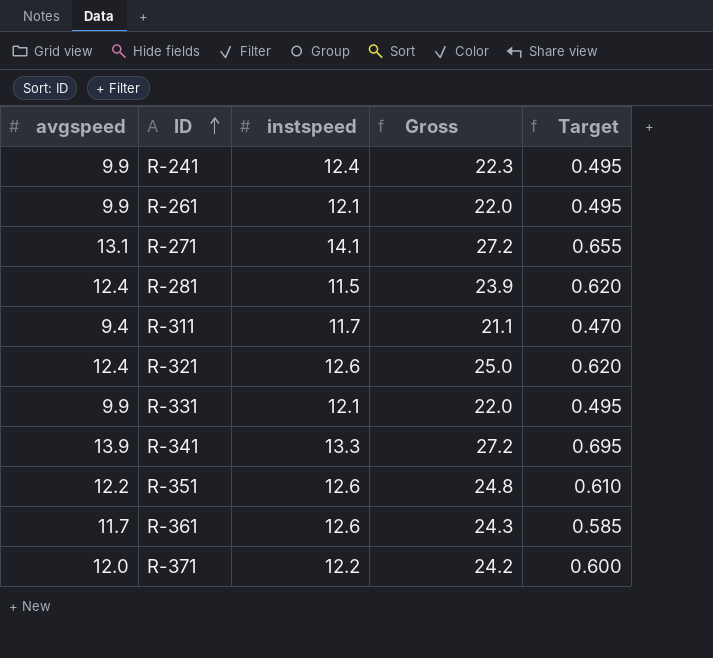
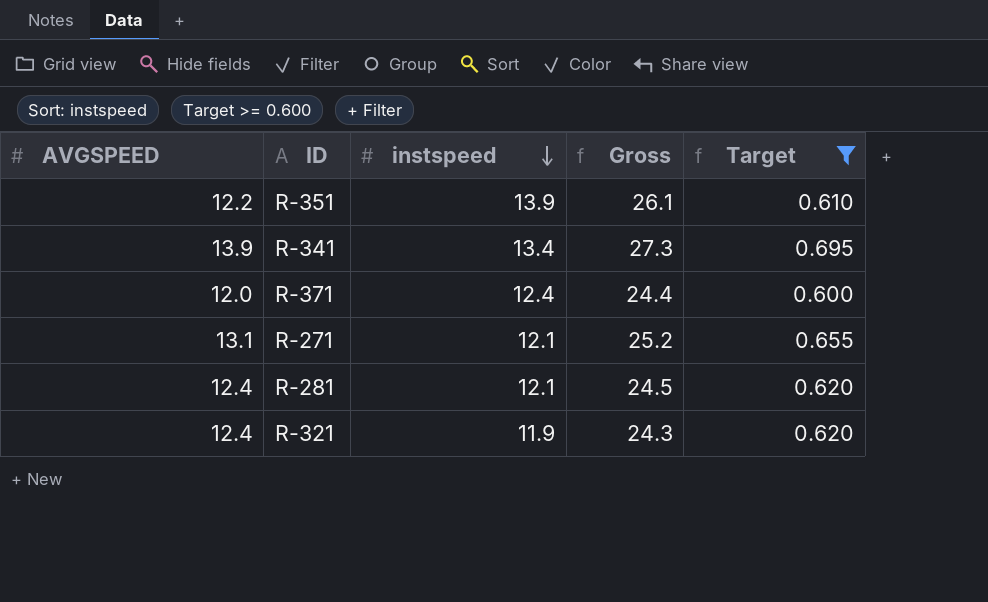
filter: none -> Target >= 0.600
row order: ID ascending -> instspeed descending
column name: avgspeed -> AVGSPEED
R-351 | instspeed: 12.6 -> 13.9
R-351 | Gross: 24.8 -> 26.1
R-341 | instspeed: 13.3 -> 13.4
R-341 | Gross: 27.2 -> 27.3
R-371 | instspeed: 12.2 -> 12.4
R-371 | Gross: 24.2 -> 24.4
R-271 | instspeed: 14.1 -> 12.1
R-271 | Gross: 27.2 -> 25.2
R-281 | instspeed: 11.5 -> 12.1
R-281 | Gross: 23.9 -> 24.5
R-321 | instspeed: 12.6 -> 11.9
R-321 | Gross: 25.0 -> 24.3

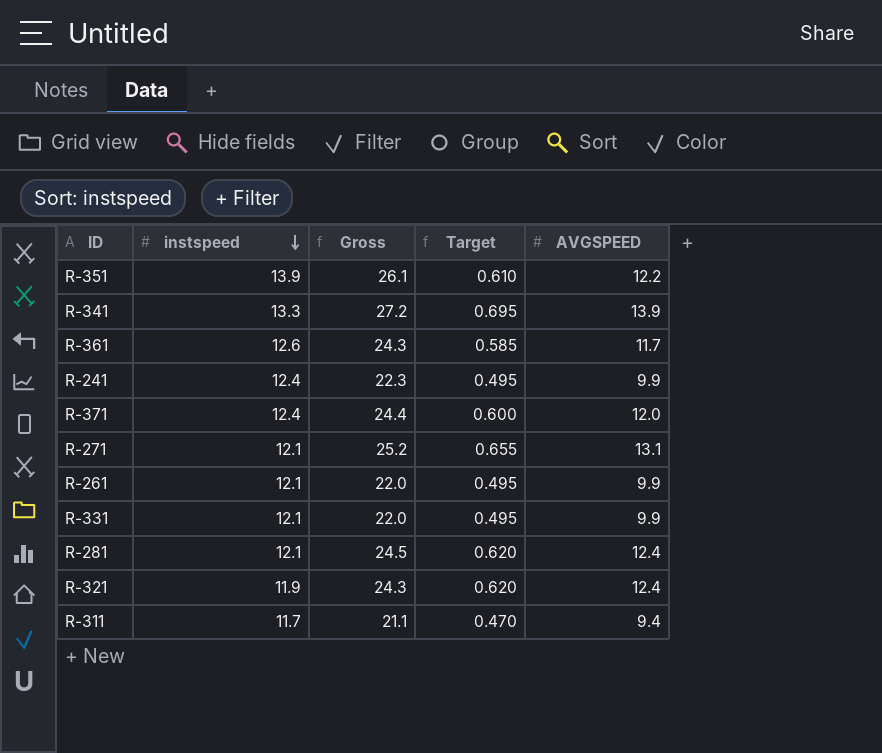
filter: Target >= 0.600 -> none
column AVGSPEED | position: 1 -> 5
R-341 | instspeed: 13.4 -> 13.3
R-341 | Gross: 27.3 -> 27.2

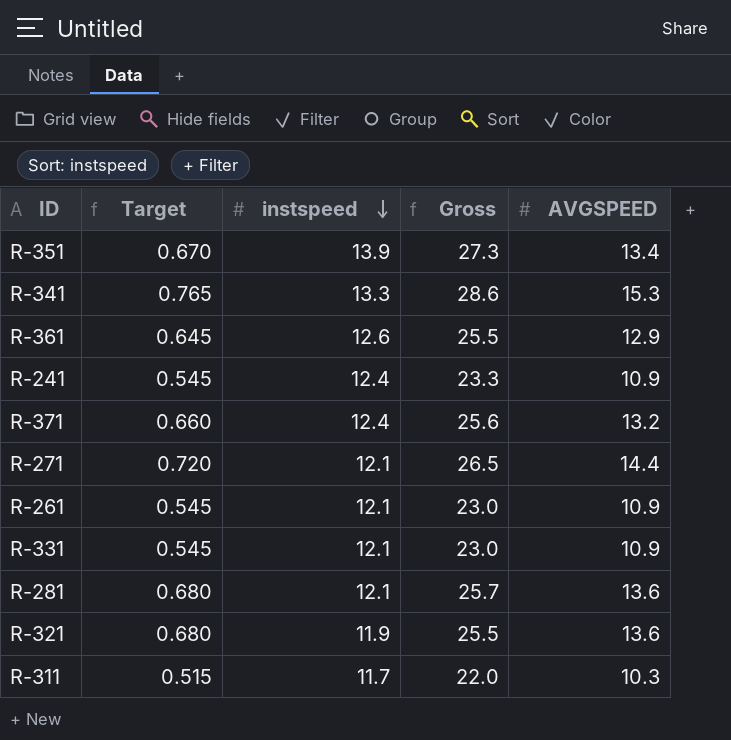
column Target | position: 4 -> 2
R-351 | Target: 0.610 -> 0.670
R-351 | Gross: 26.1 -> 27.3
R-351 | AVGSPEED: 12.2 -> 13.4
R-341 | Target: 0.695 -> 0.765
R-341 | Gross: 27.2 -> 28.6
R-341 | AVGSPEED: 13.9 -> 15.3
R-361 | Target: 0.585 -> 0.645
R-361 | Gross: 24.3 -> 25.5
R-361 | AVGSPEED: 11.7 -> 12.9
R-241 | Target: 0.495 -> 0.545
R-241 | Gross: 22.3 -> 23.3
R-241 | AVGSPEED: 9.9 -> 10.9
R-371 | Target: 0.600 -> 0.660
R-371 | Gross: 24.4 -> 25.6
R-371 | AVGSPEED: 12.0 -> 13.2
R-271 | Target: 0.655 -> 0.720
R-271 | Gross: 25.2 -> 26.5
R-271 | AVGSPEED: 13.1 -> 14.4
R-261 | Target: 0.495 -> 0.545
R-261 | Gross: 22.0 -> 23.0
R-261 | AVGSPEED: 9.9 -> 10.9
R-331 | Target: 0.495 -> 0.545
R-331 | Gross: 22.0 -> 23.0
R-331 | AVGSPEED: 9.9 -> 10.9
R-281 | Target: 0.620 -> 0.680
R-281 | Gross: 24.5 -> 25.7
R-281 | AVGSPEED: 12.4 -> 13.6
R-321 | Target: 0.620 -> 0.680
R-321 | Gross: 24.3 -> 25.5
R-321 | AVGSPEED: 12.4 -> 13.6
R-311 | Target: 0.470 -> 0.515
R-311 | Gross: 21.1 -> 22.0
R-311 | AVGSPEED: 9.4 -> 10.3

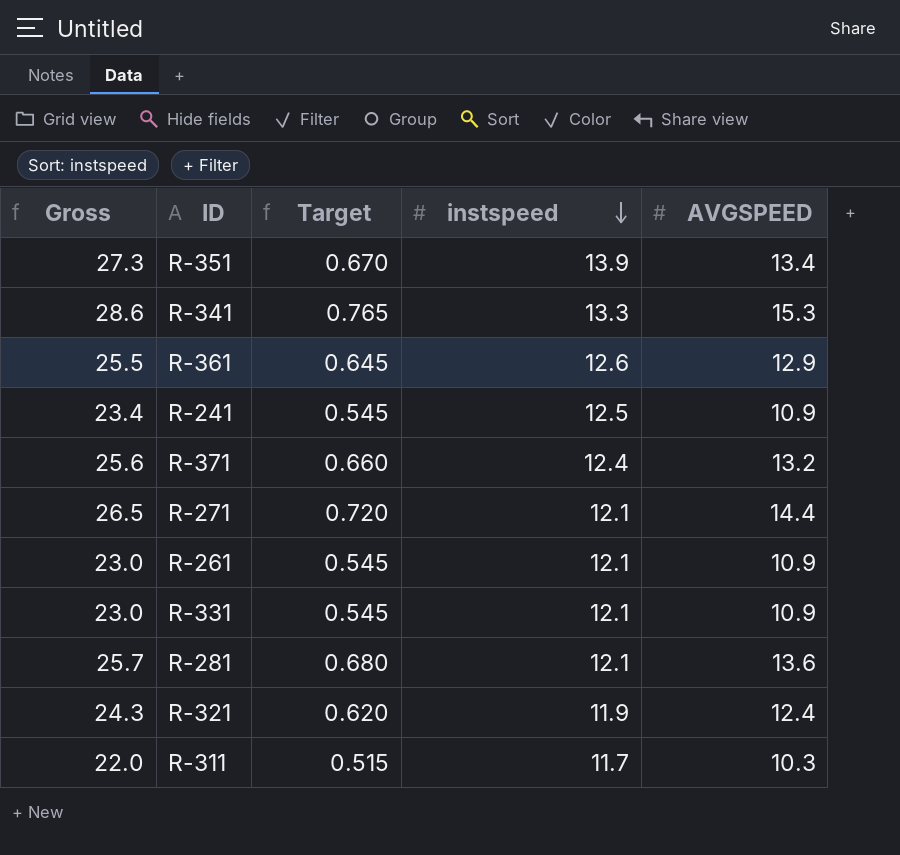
column Gross | position: 4 -> 1
R-241 | Gross: 23.3 -> 23.4
R-241 | instspeed: 12.4 -> 12.5
R-321 | Gross: 25.5 -> 24.3
R-321 | Target: 0.680 -> 0.620
R-321 | AVGSPEED: 13.6 -> 12.4

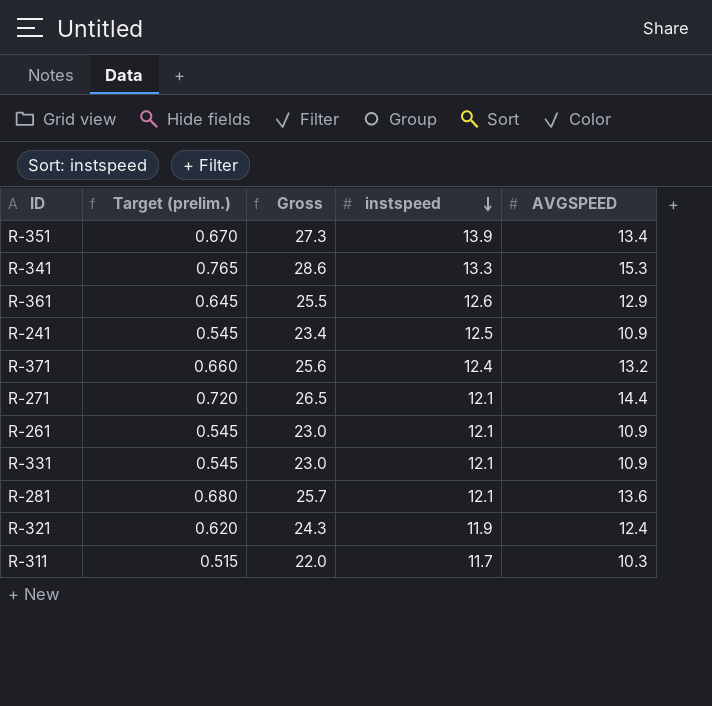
column name: Target -> Target (prelim.)
column Gross | position: 1 -> 3

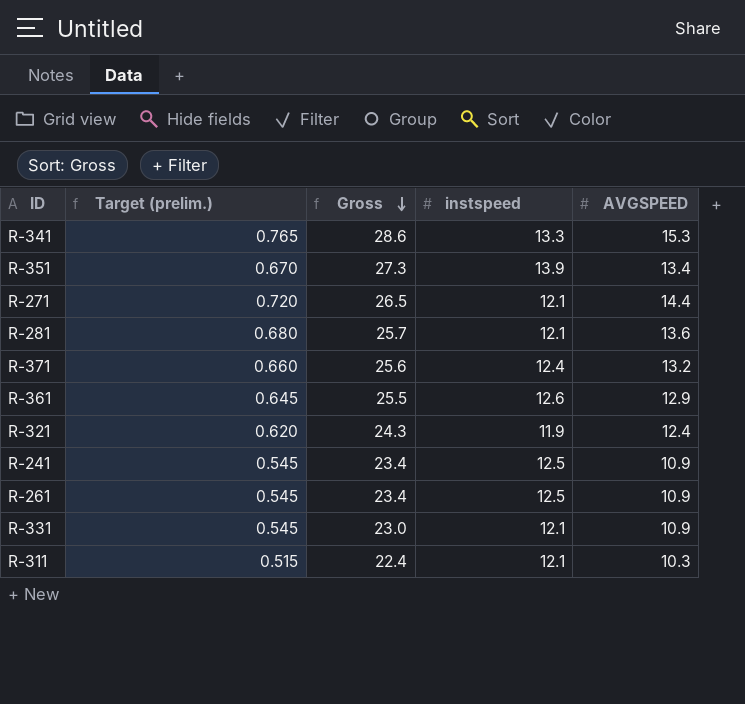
row order: instspeed descending -> Gross descending
R-261 | Gross: 23.0 -> 23.4
R-261 | instspeed: 12.1 -> 12.5
R-311 | Gross: 22.0 -> 22.4
R-311 | instspeed: 11.7 -> 12.1

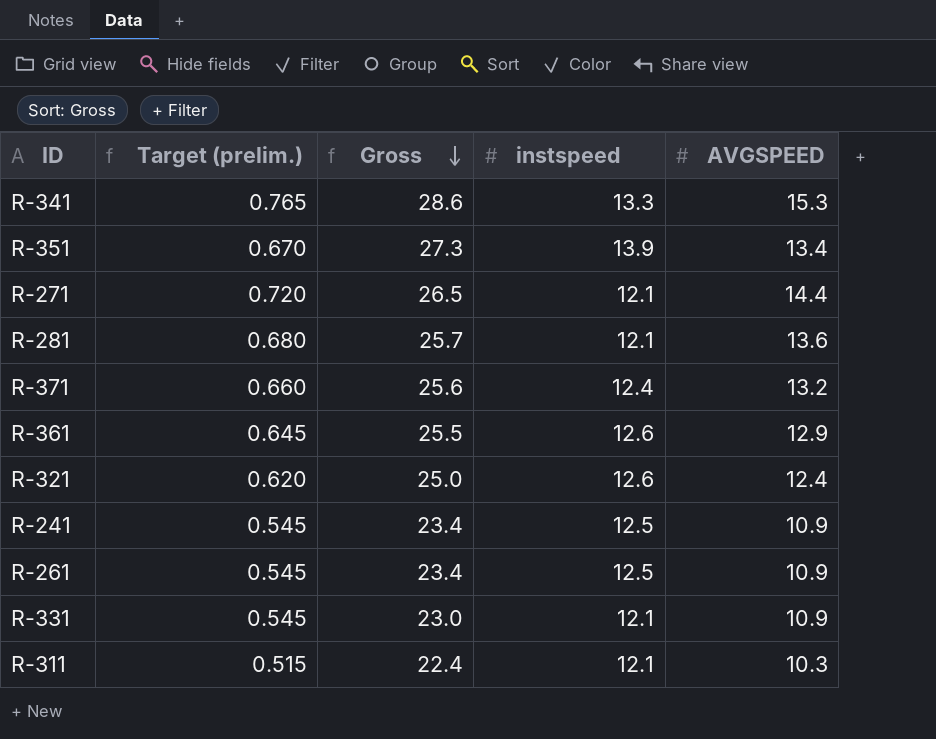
R-321 | Gross: 24.3 -> 25.0
R-321 | instspeed: 11.9 -> 12.6

